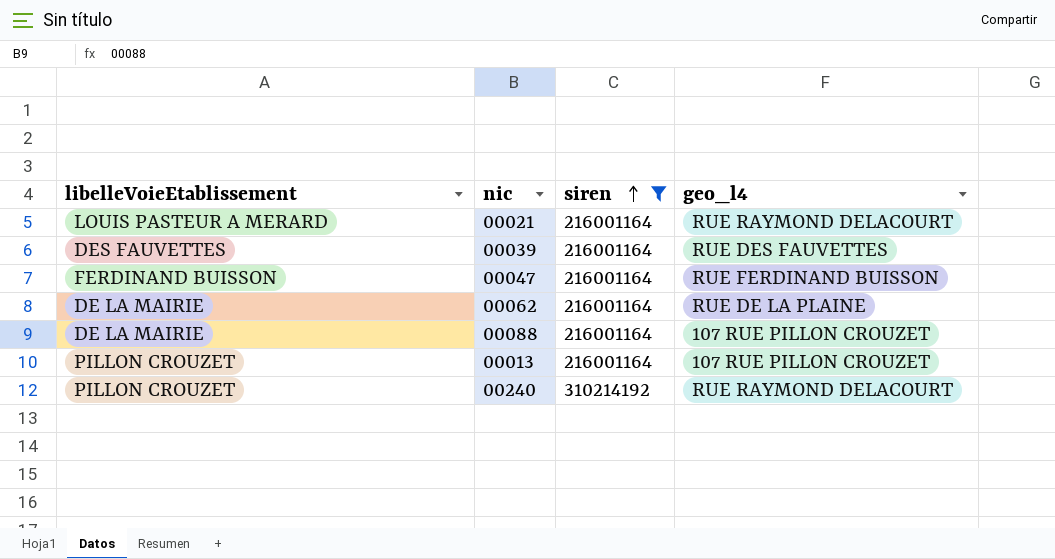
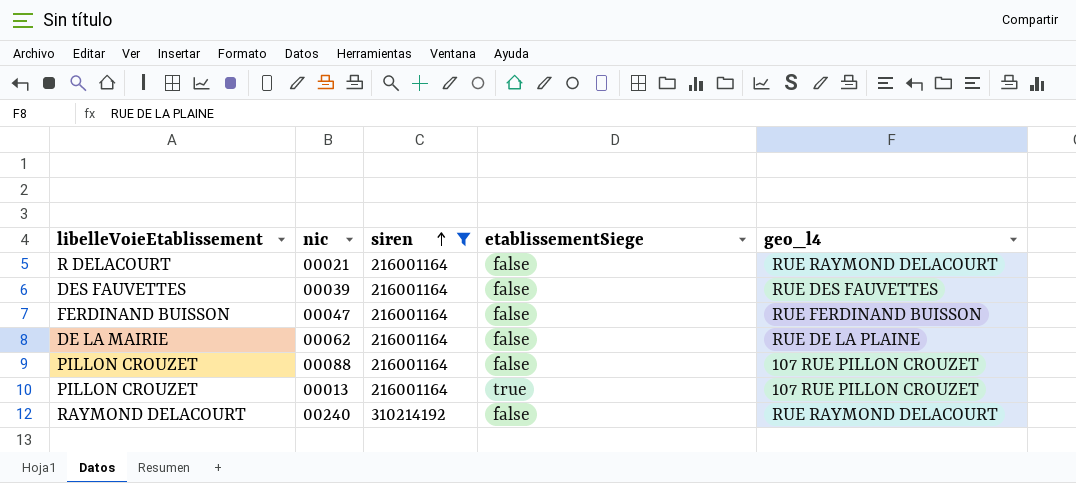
column etablissementSiege | position: none -> 4
00021 | libelleVoieEtablissement: LOUIS PASTEUR A MERARD -> R DELACOURT
00088 | libelleVoieEtablissement: DE LA MAIRIE -> PILLON CROUZET
00240 | libelleVoieEtablissement: PILLON CROUZET -> RAYMOND DELACOURT

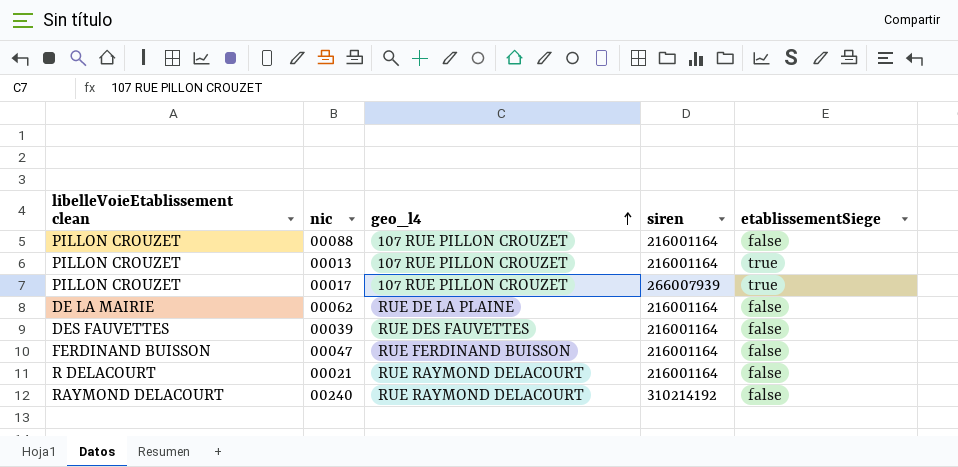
filter: siren != 266007939 -> none
row order: siren ascending -> geo_l4 ascending
column name: libelleVoieEtablissement -> libelleVoieEtablissement clean
column geo_l4 | position: 5 -> 3

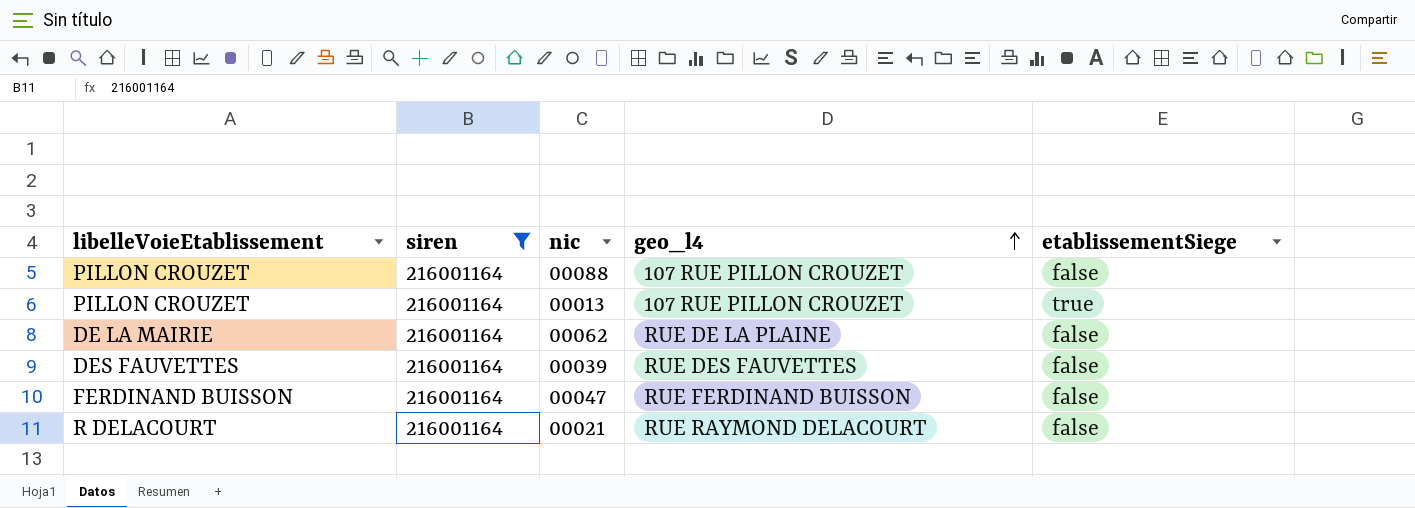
filter: none -> siren = 216001164
column name: libelleVoieEtablissement clean -> libelleVoieEtablissement
column siren | position: 4 -> 2

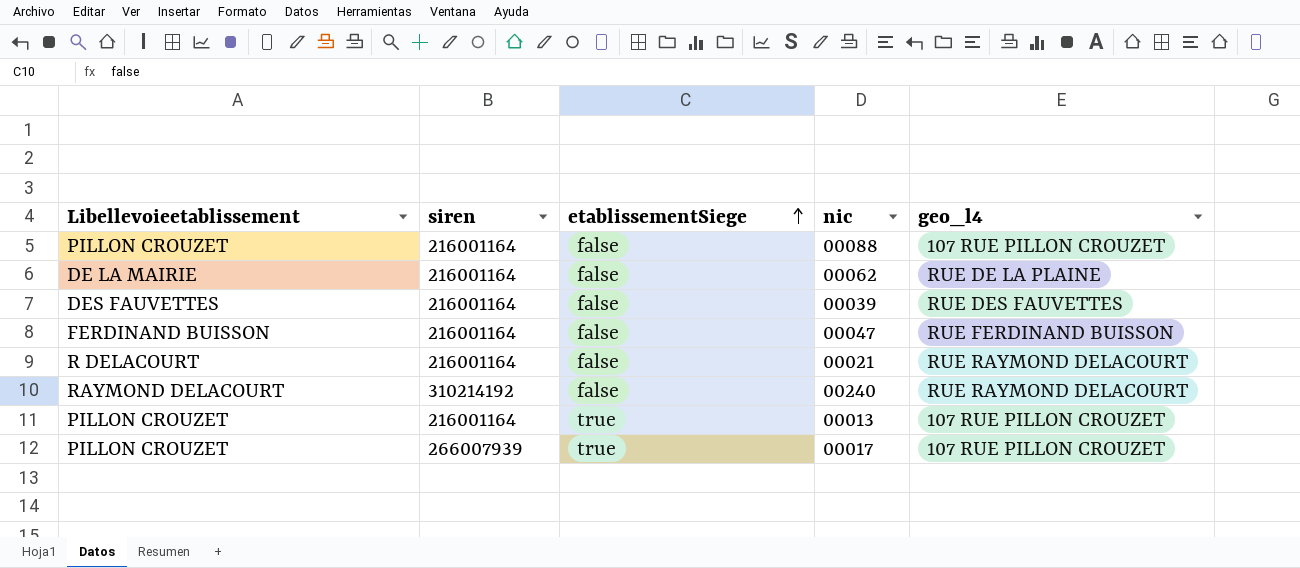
filter: siren = 216001164 -> none
row order: geo_l4 ascending -> etablissementSiege ascending
column name: libelleVoieEtablissement -> Libellevoieetablissement
column etablissementSiege | position: 5 -> 3

